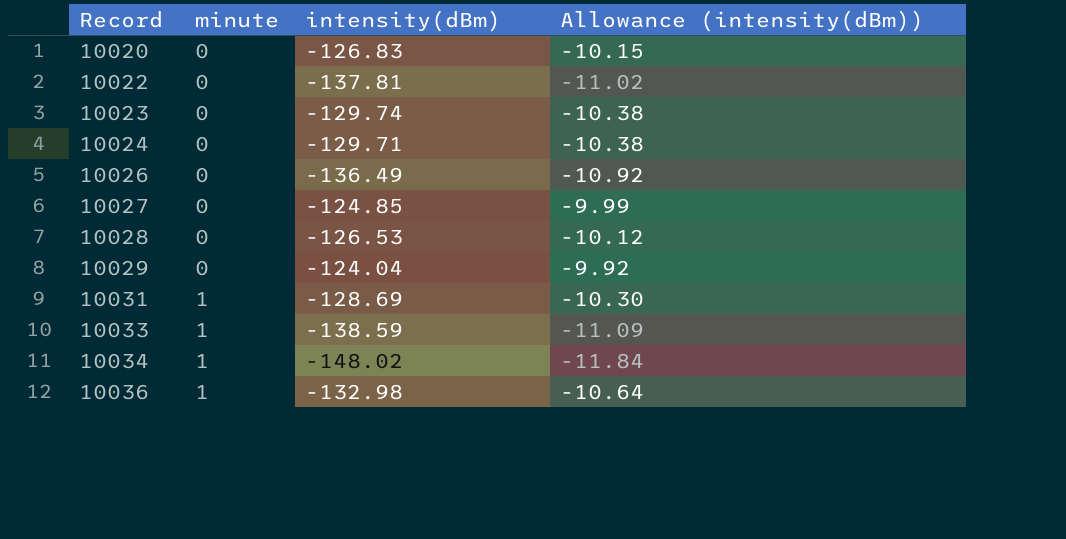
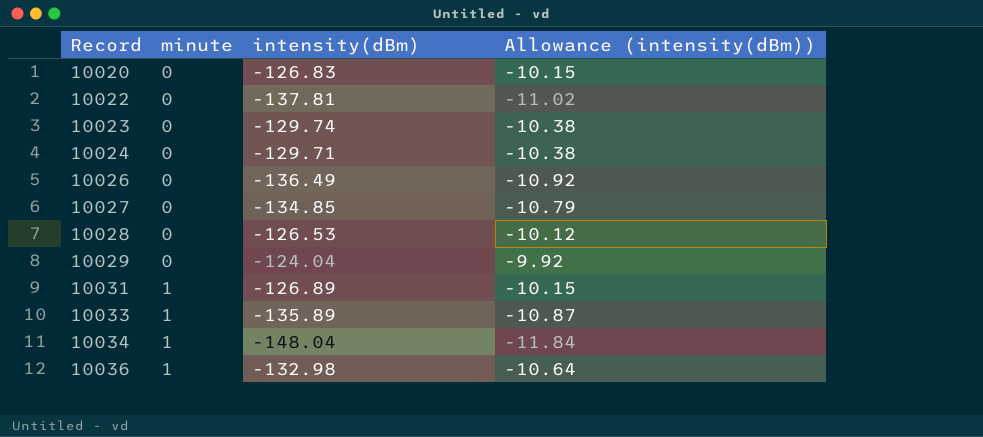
10027 | intensity(dBm): -124.85 -> -134.85
10027 | Allowance (intensity(dBm)): -9.99 -> -10.79
10031 | intensity(dBm): -128.69 -> -126.89
10031 | Allowance (intensity(dBm)): -10.30 -> -10.15
10033 | intensity(dBm): -138.59 -> -135.89
10033 | Allowance (intensity(dBm)): -11.09 -> -10.87
10034 | intensity(dBm): -148.02 -> -148.04

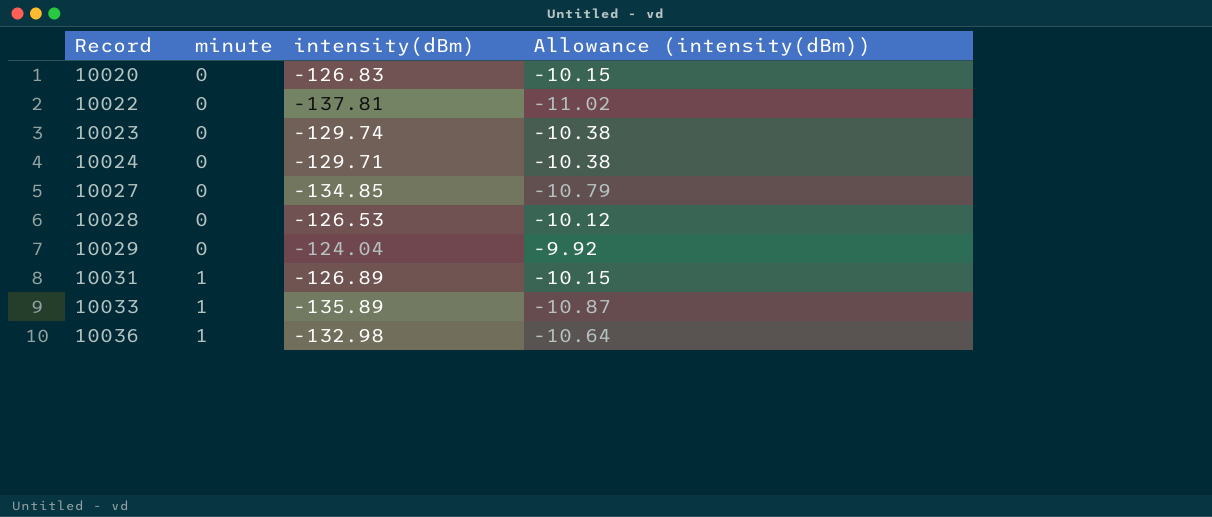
row 10026: 0 | -136.49 | -10.92 -> none
row 10034: 1 | -148.04 | -11.84 -> none

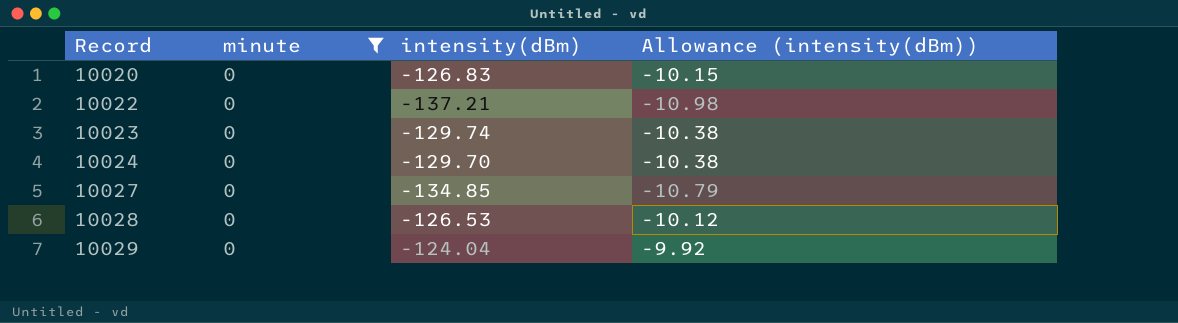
filter: none -> minute = 0
10022 | intensity(dBm): -137.81 -> -137.21
10022 | Allowance (intensity(dBm)): -11.02 -> -10.98
10024 | intensity(dBm): -129.71 -> -129.70

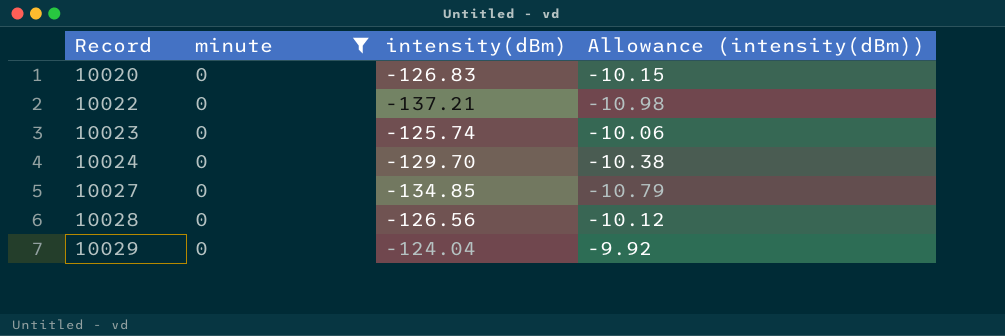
10023 | intensity(dBm): -129.74 -> -125.74
10023 | Allowance (intensity(dBm)): -10.38 -> -10.06
10028 | intensity(dBm): -126.53 -> -126.56

